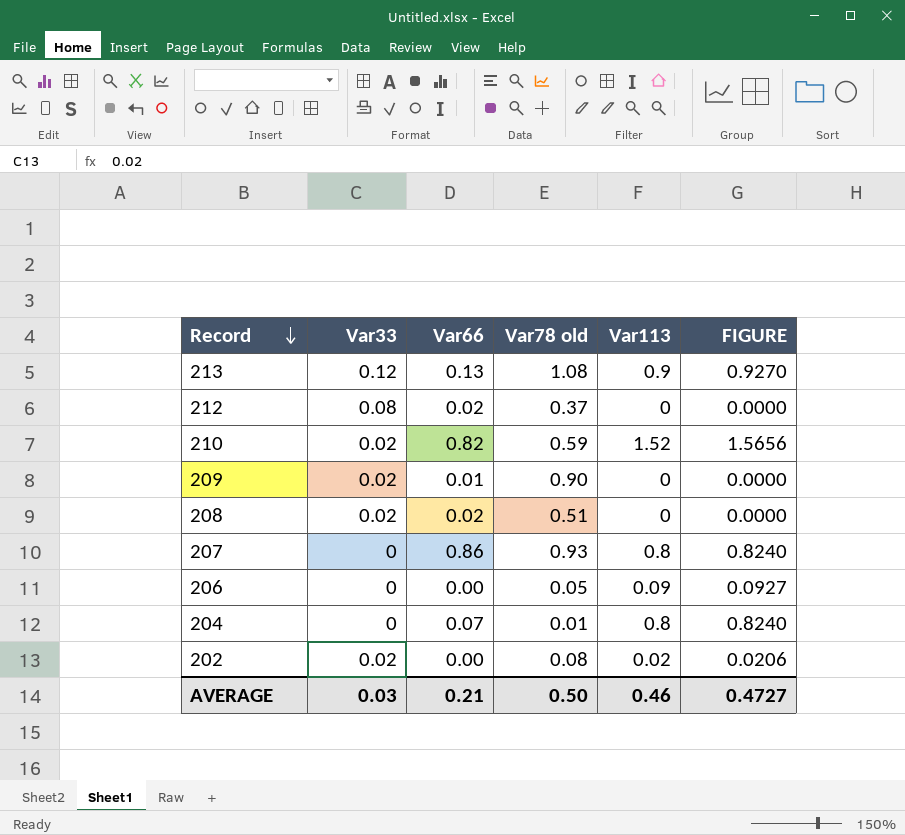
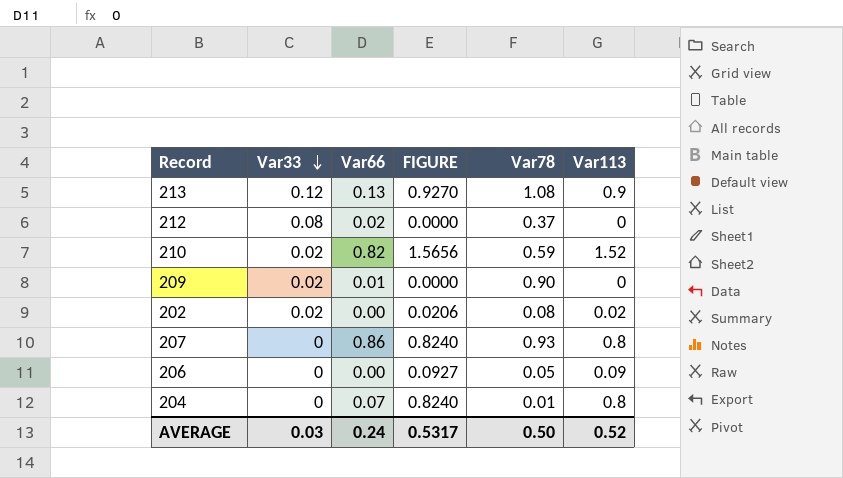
row order: Record descending -> Var33 descending
column FIGURE | position: 6 -> 4
column name: Var78 old -> Var78
row 208: 0.02 | 0.02 | 0.51 | 0 | 0.0000 -> none
AVERAGE | Var66: 0.21 -> 0.24
AVERAGE | FIGURE: 0.4727 -> 0.5317
AVERAGE | Var113: 0.46 -> 0.52

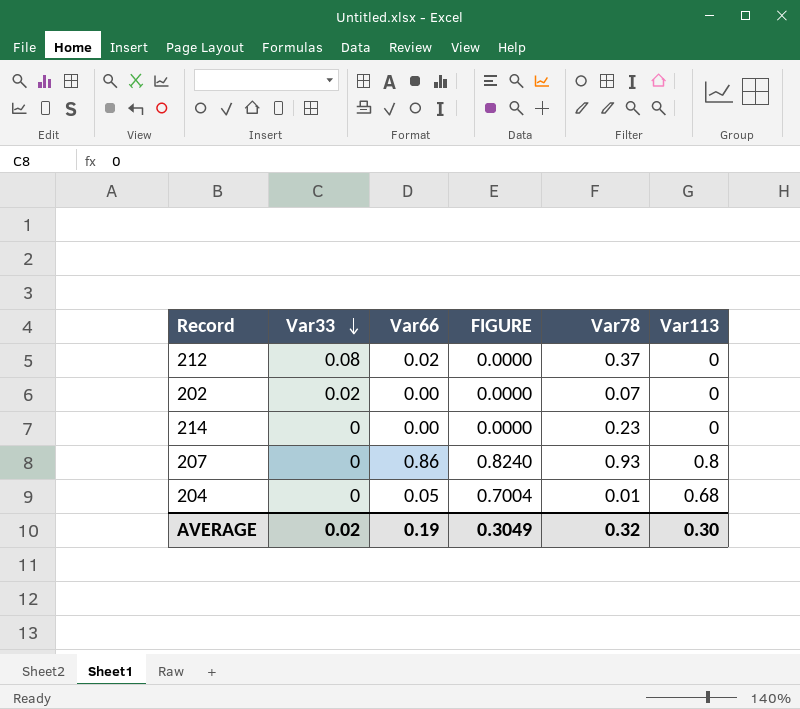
row 213: 0.12 | 0.13 | 0.9270 | 1.08 | 0.9 -> none
row 210: 0.02 | 0.82 | 1.5656 | 0.59 | 1.52 -> none
row 209: 0.02 | 0.01 | 0.0000 | 0.90 | 0 -> none
row 206: 0 | 0.00 | 0.0927 | 0.05 | 0.09 -> none
202 | FIGURE: 0.0206 -> 0.0000
202 | Var78: 0.08 -> 0.07
202 | Var113: 0.02 -> 0
row 214: none -> 0 | 0.00 | 0.0000 | 0.23 | 0
204 | Var66: 0.07 -> 0.05
204 | FIGURE: 0.8240 -> 0.7004
204 | Var113: 0.8 -> 0.68
AVERAGE | Var33: 0.03 -> 0.02
AVERAGE | Var66: 0.24 -> 0.19
AVERAGE | FIGURE: 0.5317 -> 0.3049
AVERAGE | Var78: 0.50 -> 0.32
AVERAGE | Var113: 0.52 -> 0.30

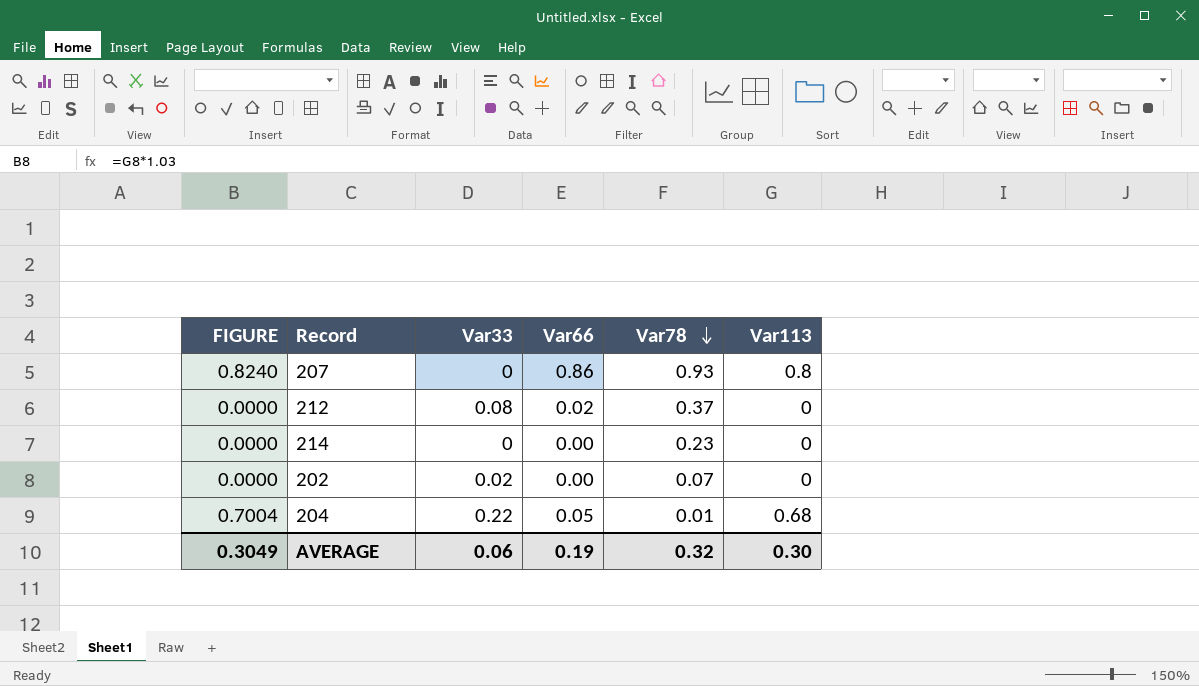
row order: Var33 descending -> Var78 descending
column FIGURE | position: 4 -> 1
204 | Var33: 0 -> 0.22
AVERAGE | Var33: 0.02 -> 0.06

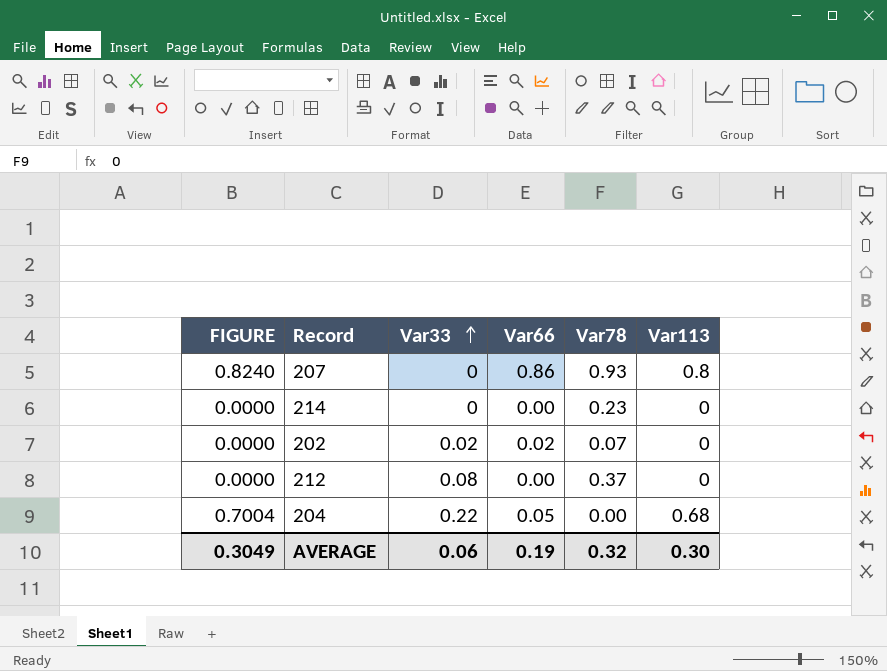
row order: Var78 descending -> Var33 ascending
202 | Var66: 0.00 -> 0.02
212 | Var66: 0.02 -> 0.00
204 | Var78: 0.01 -> 0.00

